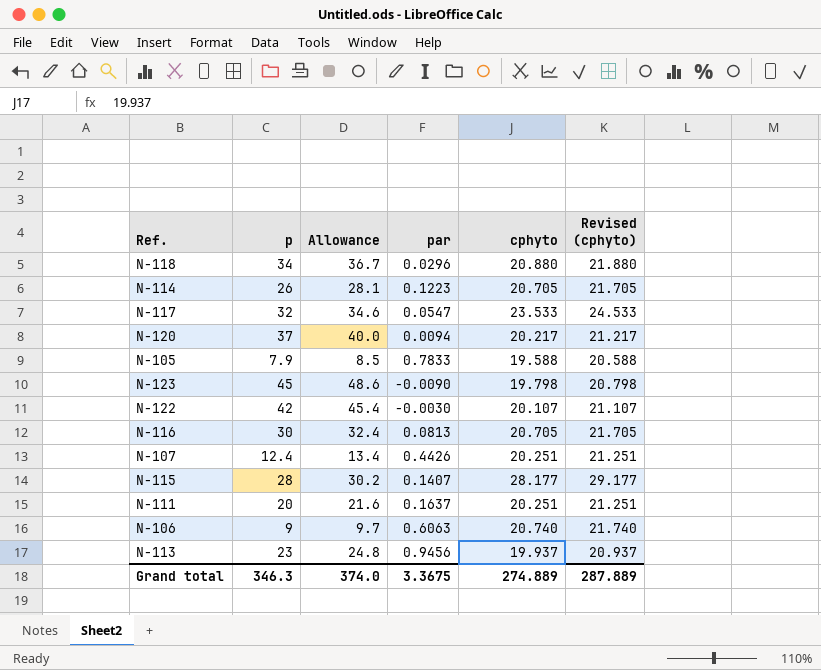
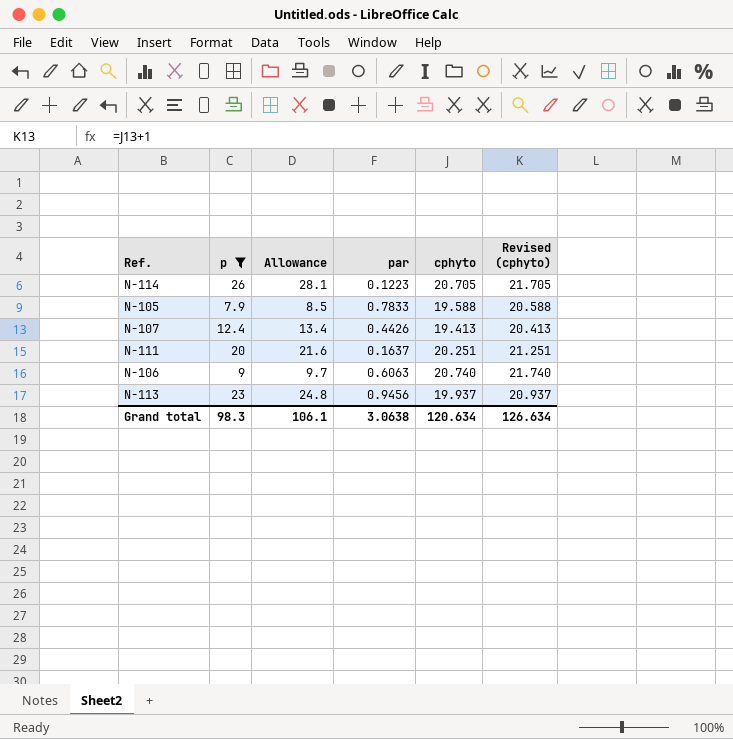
filter: none -> p <= 26
N-107 | cphyto: 20.251 -> 19.413
N-107 | Revised (cphyto): 21.251 -> 20.413
Grand total | p: 346.3 -> 98.3
Grand total | Allowance: 374.0 -> 106.1
Grand total | par: 3.3675 -> 3.0638
Grand total | cphyto: 274.889 -> 120.634
Grand total | Revised (cphyto): 287.889 -> 126.634

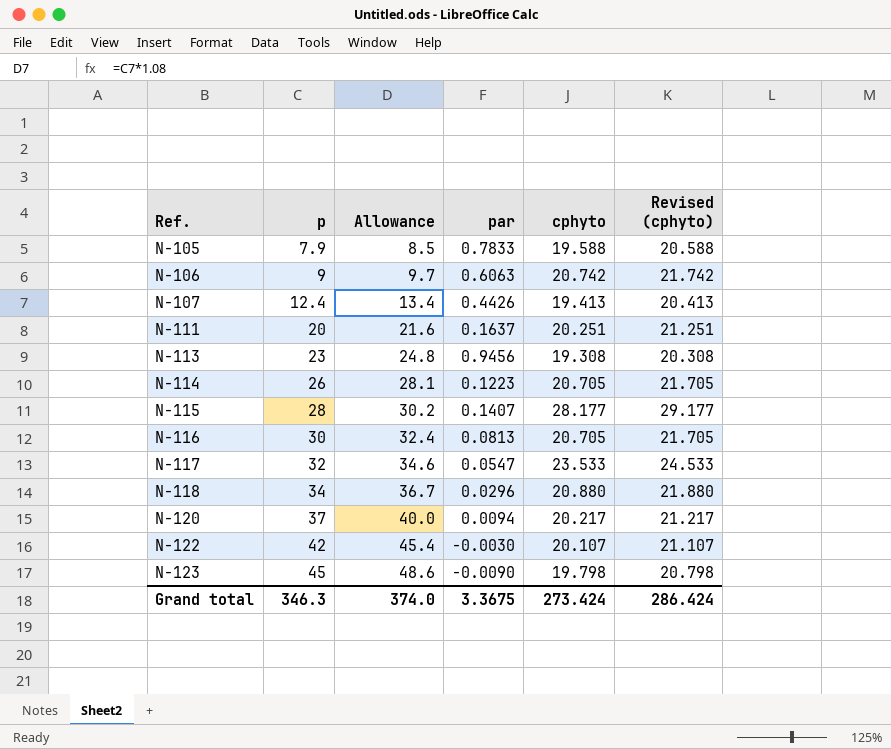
filter: p <= 26 -> none
row order: none -> Ref. ascending
N-106 | cphyto: 20.740 -> 20.742
N-106 | Revised (cphyto): 21.740 -> 21.742
N-113 | cphyto: 19.937 -> 19.308
N-113 | Revised (cphyto): 20.937 -> 20.308
Grand total | p: 98.3 -> 346.3
Grand total | Allowance: 106.1 -> 374.0
Grand total | par: 3.0638 -> 3.3675
Grand total | cphyto: 120.634 -> 273.424
Grand total | Revised (cphyto): 126.634 -> 286.424

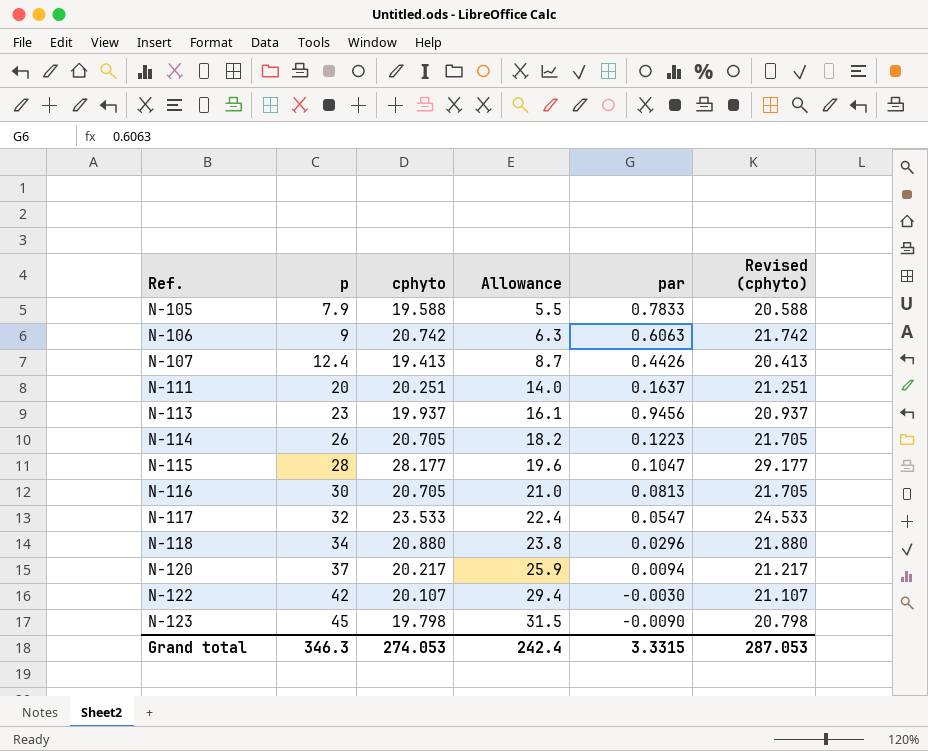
column cphyto | position: 5 -> 3
column Allowance | formula: [p] * 1.08 -> [p] * 0.7
N-113 | cphyto: 19.308 -> 19.937
N-113 | Revised (cphyto): 20.308 -> 20.937
N-115 | par: 0.1407 -> 0.1047
Grand total | cphyto: 273.424 -> 274.053
Grand total | Allowance: 374.0 -> 242.4
Grand total | par: 3.3675 -> 3.3315
Grand total | Revised (cphyto): 286.424 -> 287.053

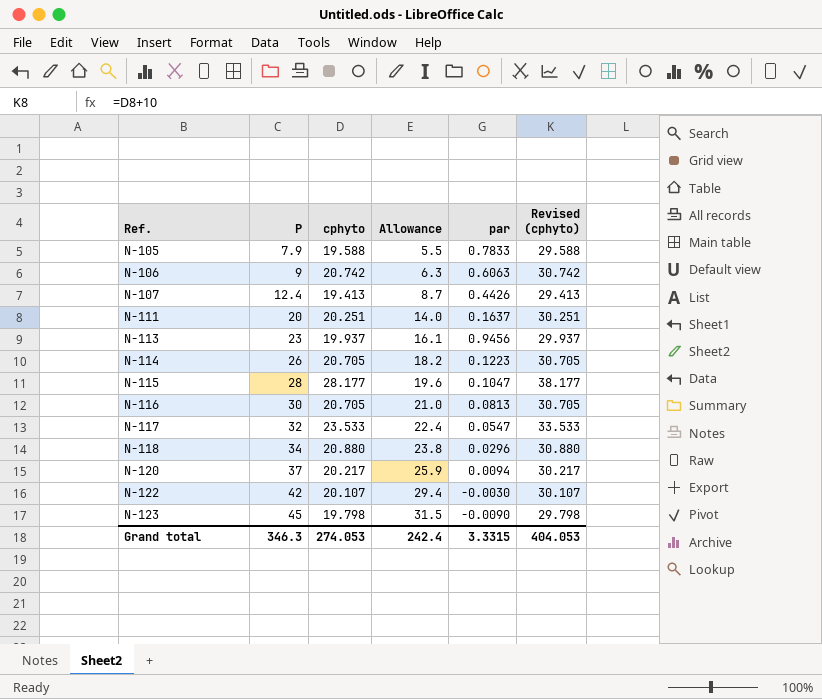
column name: p -> P
column Revised (cphyto) | formula: [cphyto] + 1 -> [cphyto] + 10
Grand total | Revised (cphyto): 287.053 -> 404.053

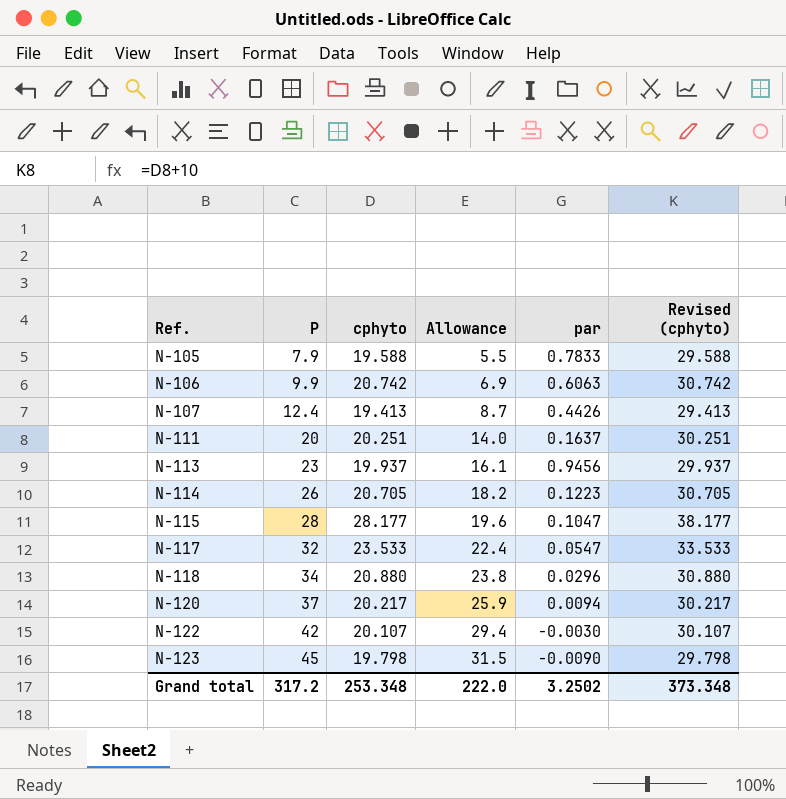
row N-116: 30 | 20.705 | 21.0 | 0.0813 | 30.705 -> none
N-106 | P: 9 -> 9.9
N-106 | Allowance: 6.3 -> 6.9
Grand total | P: 346.3 -> 317.2
Grand total | cphyto: 274.053 -> 253.348
Grand total | Allowance: 242.4 -> 222.0
Grand total | par: 3.3315 -> 3.2502
Grand total | Revised (cphyto): 404.053 -> 373.348

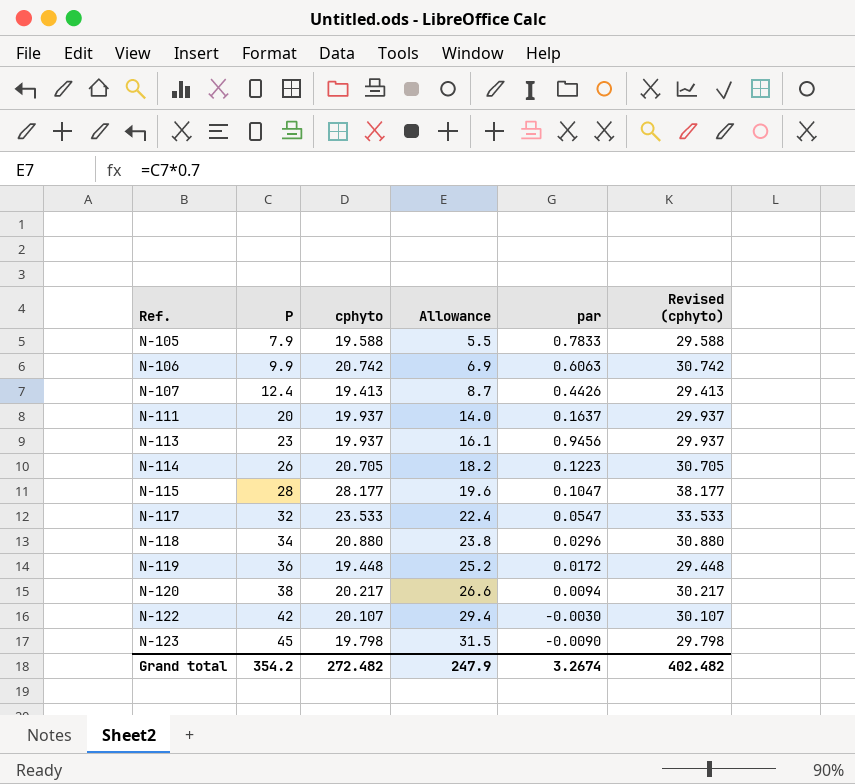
N-111 | cphyto: 20.251 -> 19.937
N-111 | Revised (cphyto): 30.251 -> 29.937
row N-119: none -> 36 | 19.448 | 25.2 | 0.0172 | 29.448
N-120 | P: 37 -> 38
N-120 | Allowance: 25.9 -> 26.6
Grand total | P: 317.2 -> 354.2
Grand total | cphyto: 253.348 -> 272.482
Grand total | Allowance: 222.0 -> 247.9
Grand total | par: 3.2502 -> 3.2674
Grand total | Revised (cphyto): 373.348 -> 402.482

